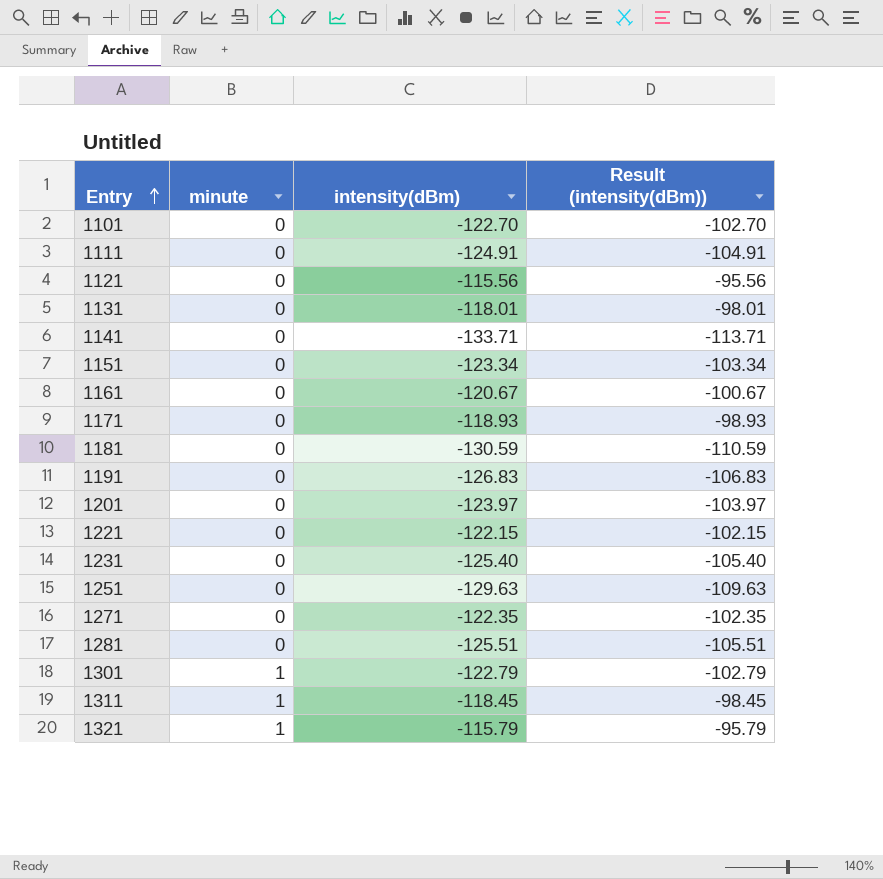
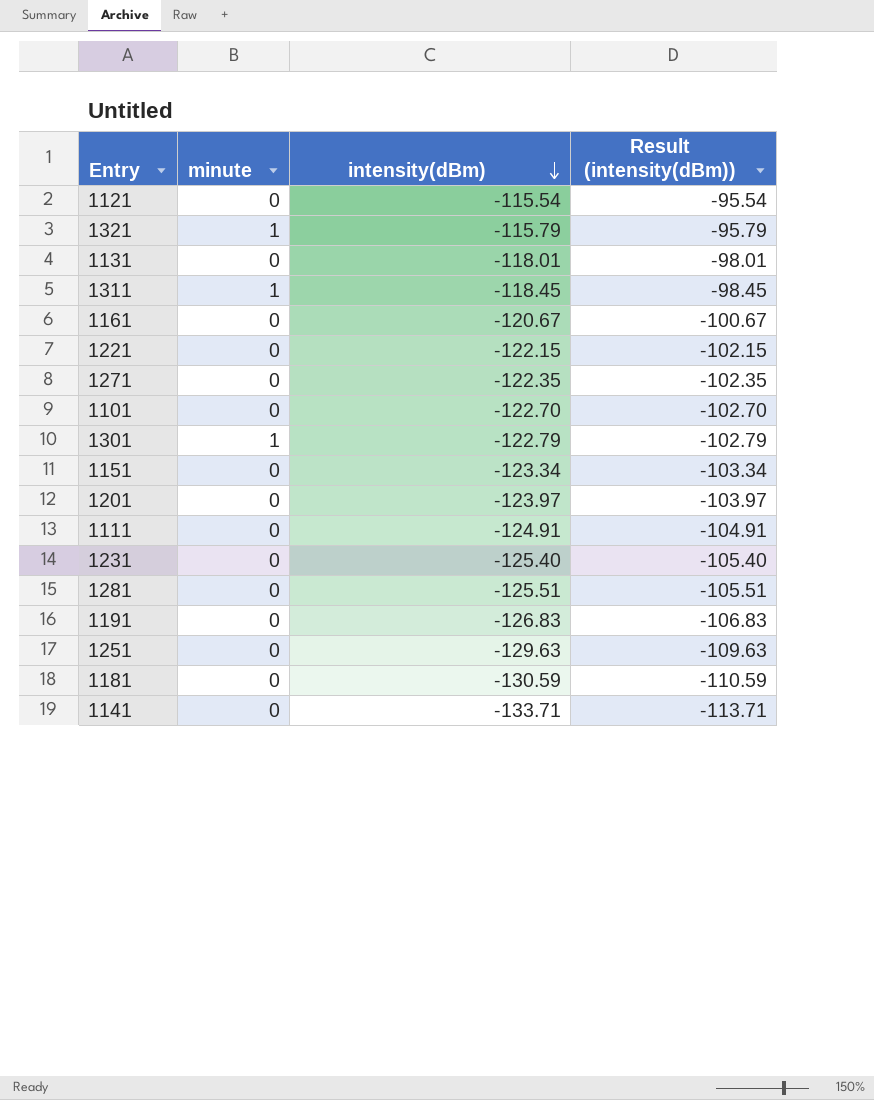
row order: Entry ascending -> intensity(dBm) descending
row 1171: 0 | -118.93 | -98.93 -> none
1121 | intensity(dBm): -115.56 -> -115.54
1121 | Result (intensity(dBm)): -95.56 -> -95.54

